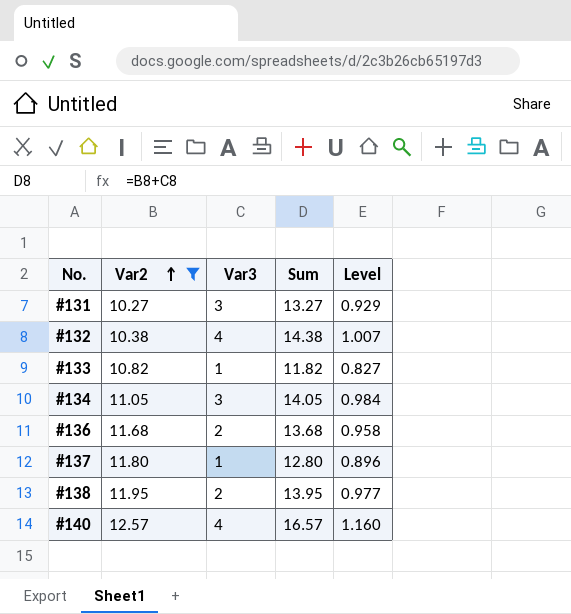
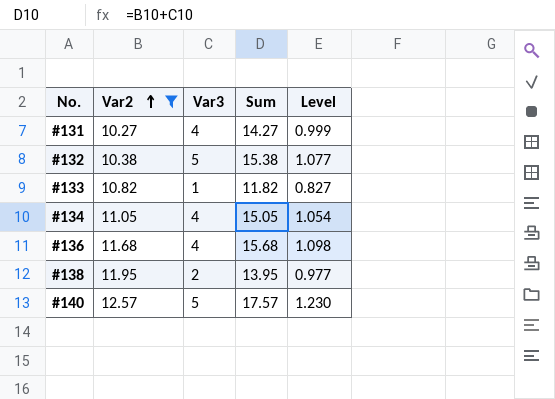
row #137: 11.80 | 1 | 12.80 | 0.896 -> none
#131 | Var3: 3 -> 4
#131 | Sum: 13.27 -> 14.27
#131 | Level: 0.929 -> 0.999
#132 | Var3: 4 -> 5
#132 | Sum: 14.38 -> 15.38
#132 | Level: 1.007 -> 1.077
#134 | Var3: 3 -> 4
#134 | Sum: 14.05 -> 15.05
#134 | Level: 0.984 -> 1.054
#136 | Var3: 2 -> 4
#136 | Sum: 13.68 -> 15.68
#136 | Level: 0.958 -> 1.098
#140 | Var3: 4 -> 5
#140 | Sum: 16.57 -> 17.57
#140 | Level: 1.160 -> 1.230

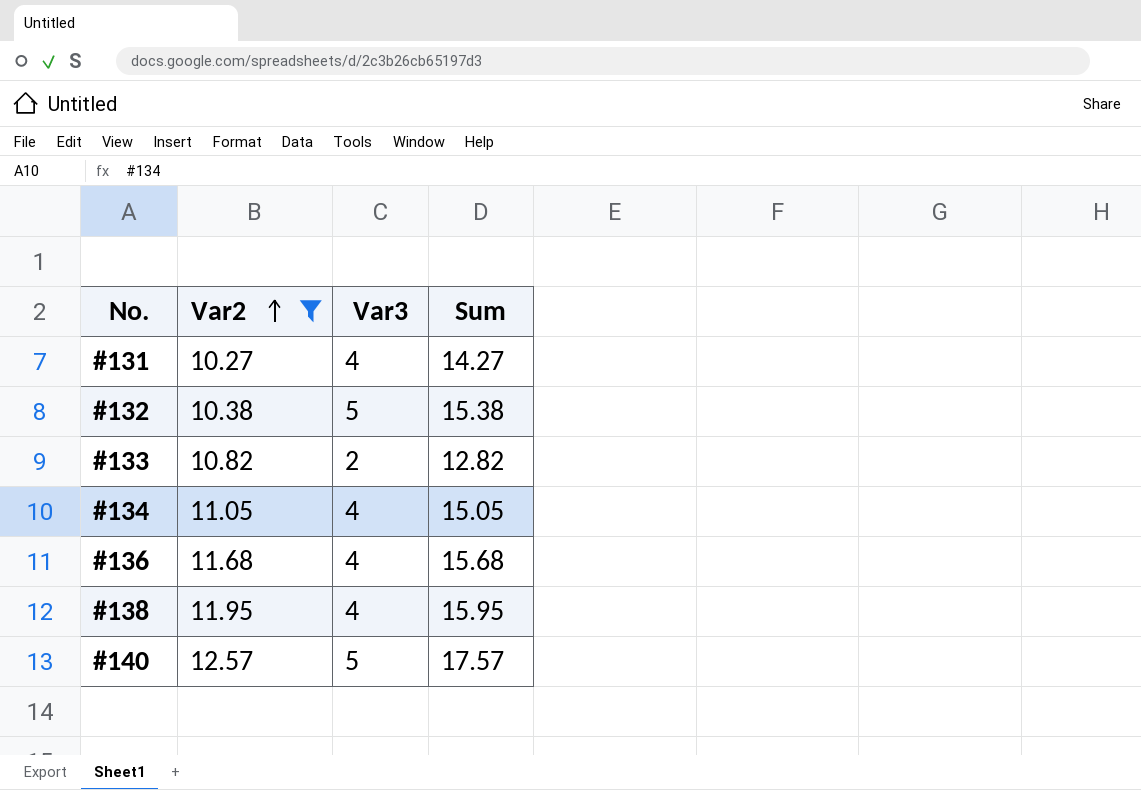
column Level | formula: [Sum] * 0.07 -> none
#133 | Var3: 1 -> 2
#133 | Sum: 11.82 -> 12.82
#138 | Var3: 2 -> 4
#138 | Sum: 13.95 -> 15.95

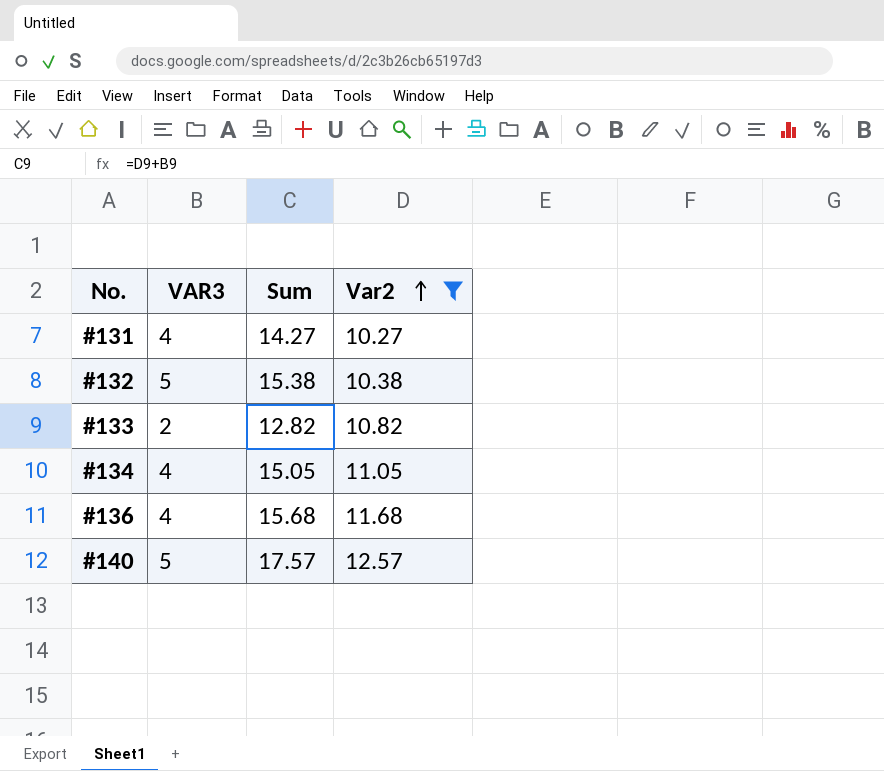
column name: Var3 -> VAR3
column Var2 | position: 2 -> 4
row #138: 11.95 | 4 | 15.95 -> none

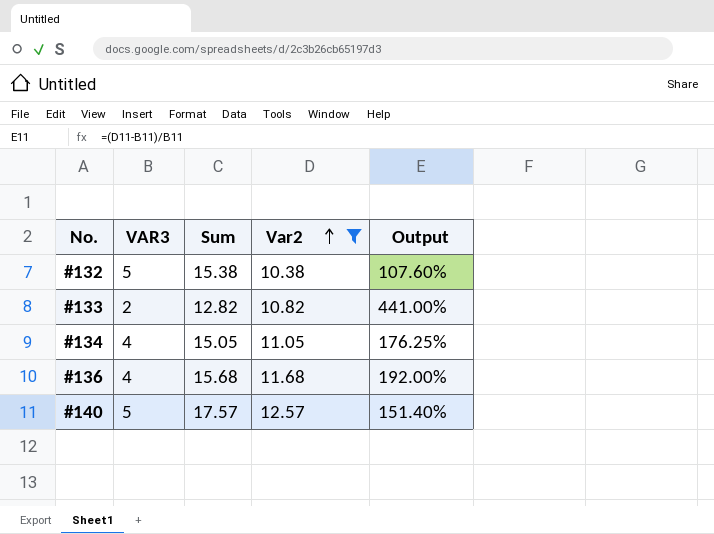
column Output | formula: none -> ([Var2] - [VAR3]) / [VAR3]
row #131: 4 | 14.27 | 10.27 -> none

